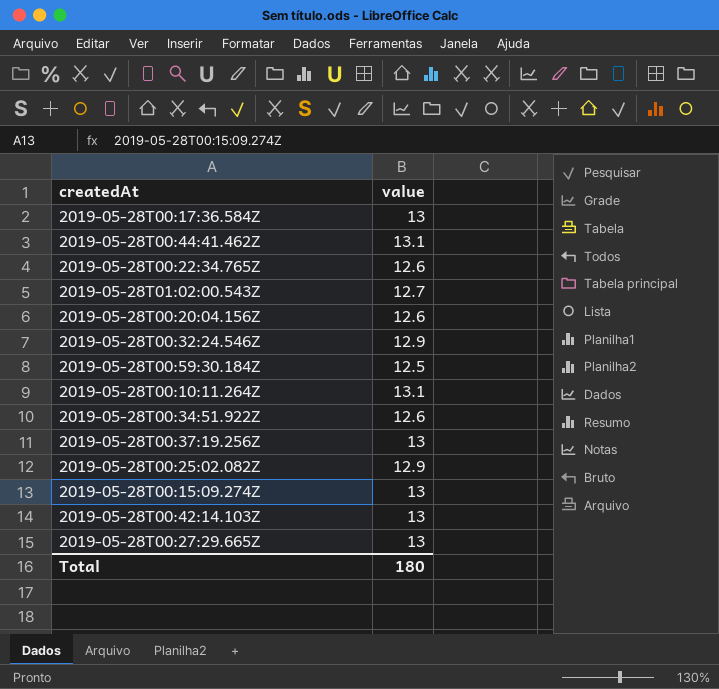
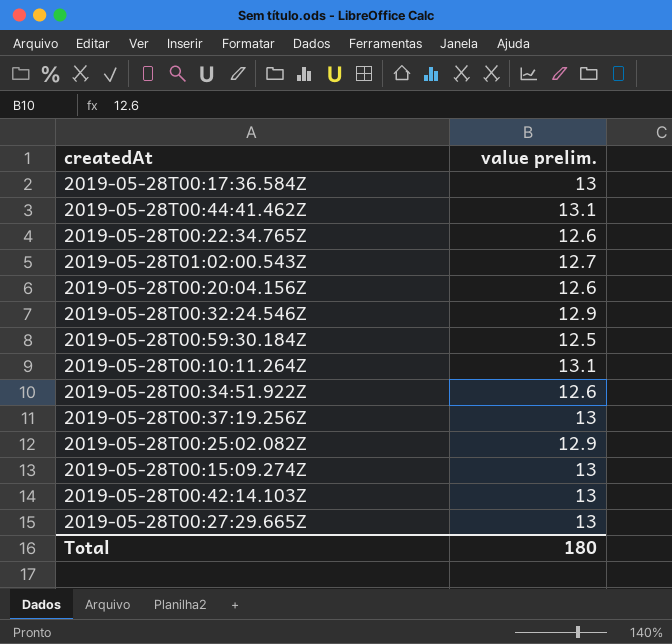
column name: value -> value prelim.

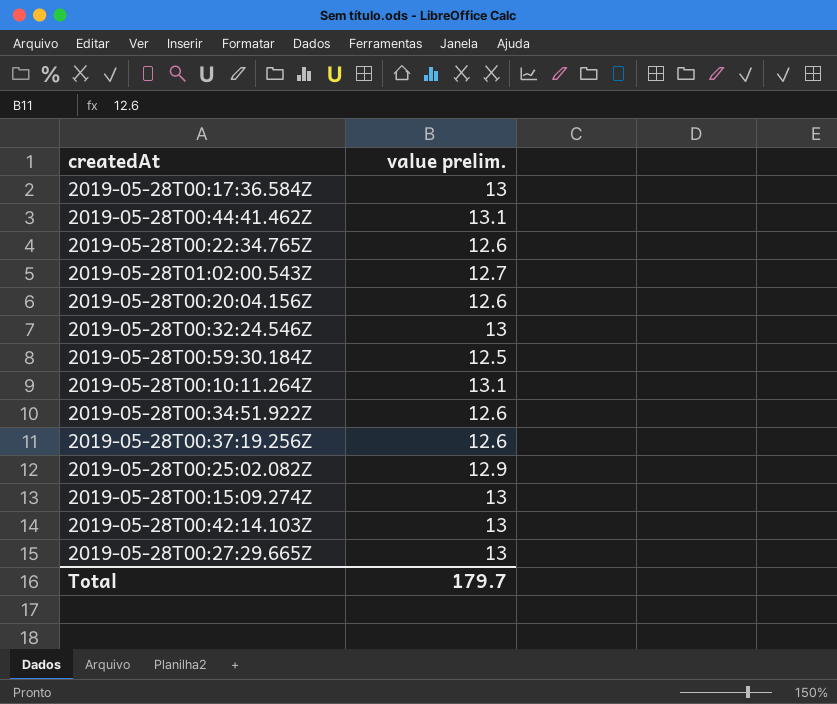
2019-05-28T00:32:24.546Z | value prelim.: 12.9 -> 13
2019-05-28T00:37:19.256Z | value prelim.: 13 -> 12.6
Total | value prelim.: 180 -> 179.7

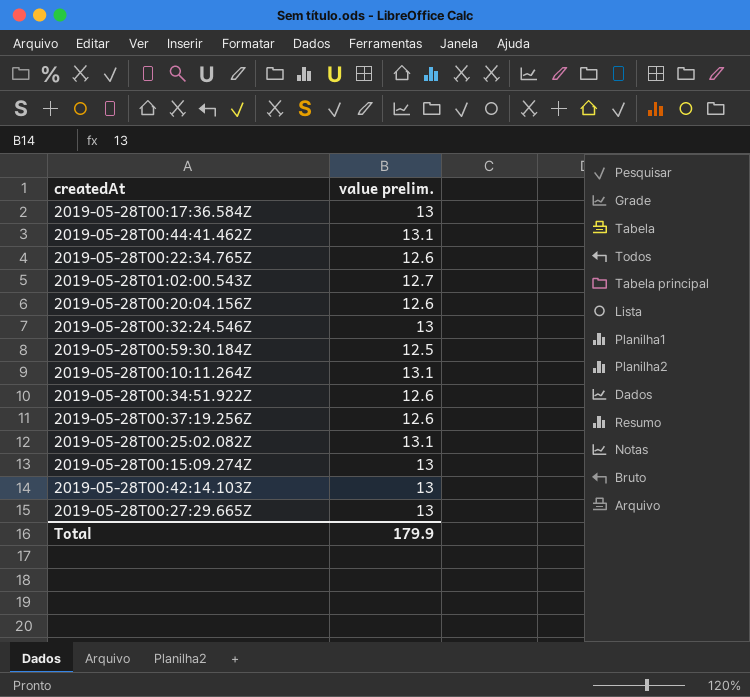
2019-05-28T00:25:02.082Z | value prelim.: 12.9 -> 13.1
Total | value prelim.: 179.7 -> 179.9

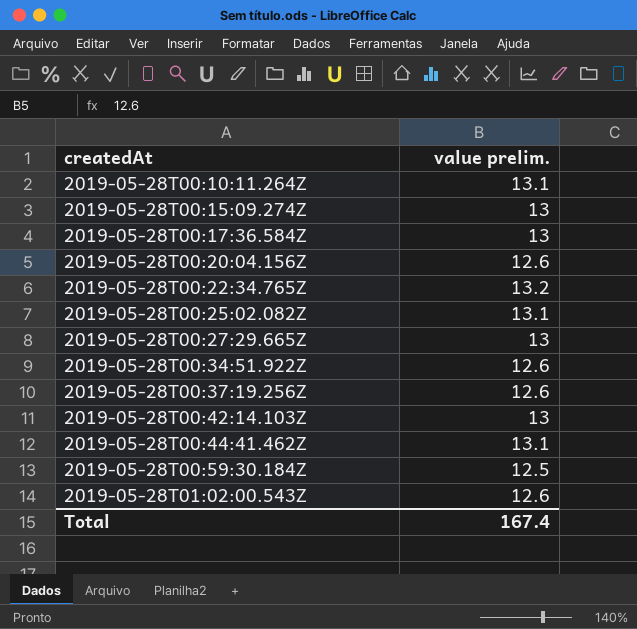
row order: none -> createdAt ascending
row 2019-05-28T00:32:24.546Z: 13 -> none
2019-05-28T00:22:34.765Z | value prelim.: 12.6 -> 13.2
2019-05-28T01:02:00.543Z | value prelim.: 12.7 -> 12.6
Total | value prelim.: 179.9 -> 167.4

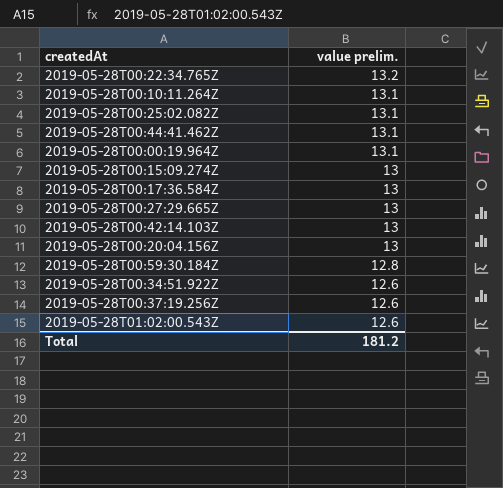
row order: createdAt ascending -> value prelim. descending
row 2019-05-28T00:00:19.964Z: none -> 13.1
2019-05-28T00:20:04.156Z | value prelim.: 12.6 -> 13
2019-05-28T00:59:30.184Z | value prelim.: 12.5 -> 12.8
Total | value prelim.: 167.4 -> 181.2

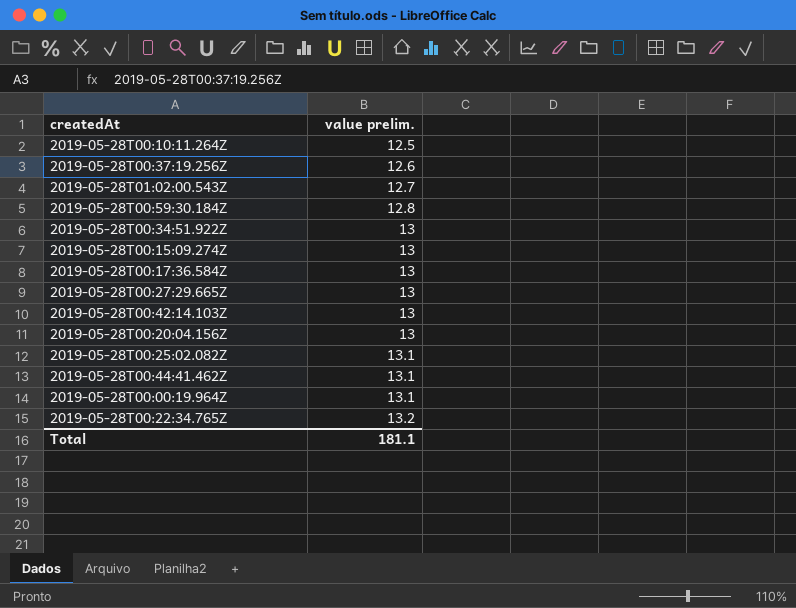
row order: value prelim. descending -> value prelim. ascending
2019-05-28T00:10:11.264Z | value prelim.: 13.1 -> 12.5
2019-05-28T01:02:00.543Z | value prelim.: 12.6 -> 12.7
2019-05-28T00:34:51.922Z | value prelim.: 12.6 -> 13
Total | value prelim.: 181.2 -> 181.1

